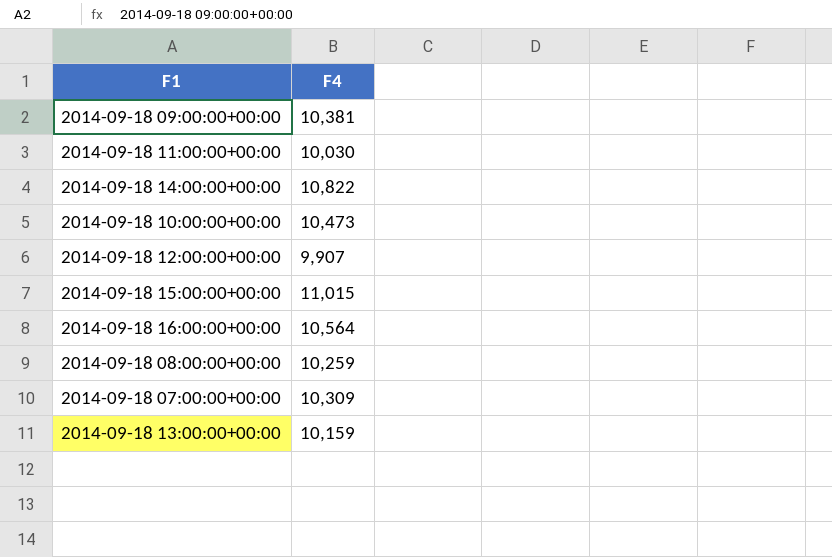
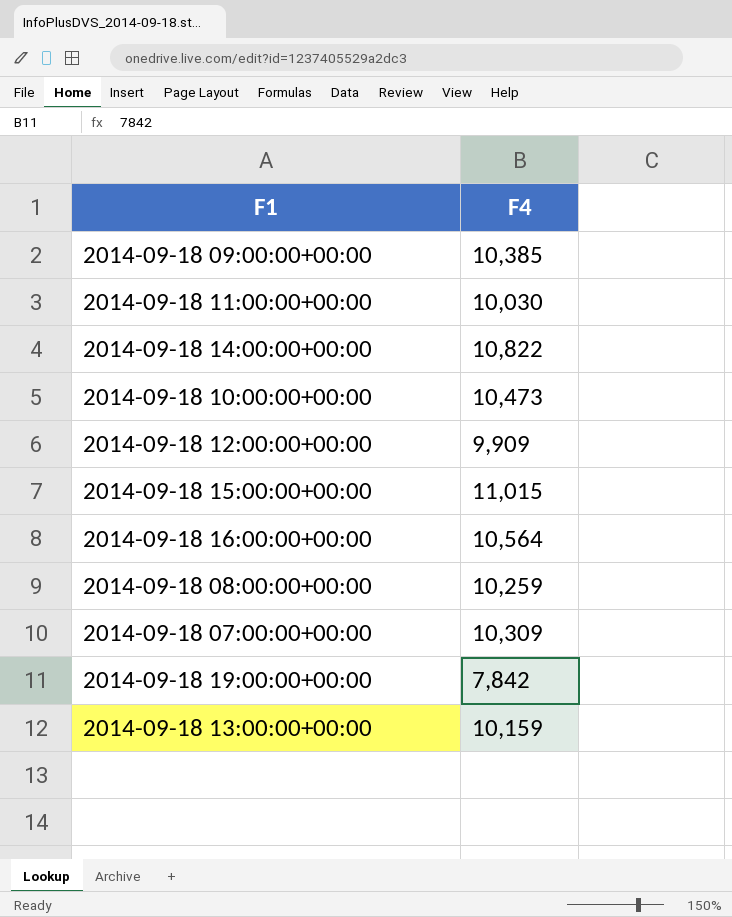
2014-09-18 09:00:00+00:00 | F4: 10,381 -> 10,385
2014-09-18 12:00:00+00:00 | F4: 9,907 -> 9,909
row 2014-09-18 19:00:00+00:00: none -> 7,842

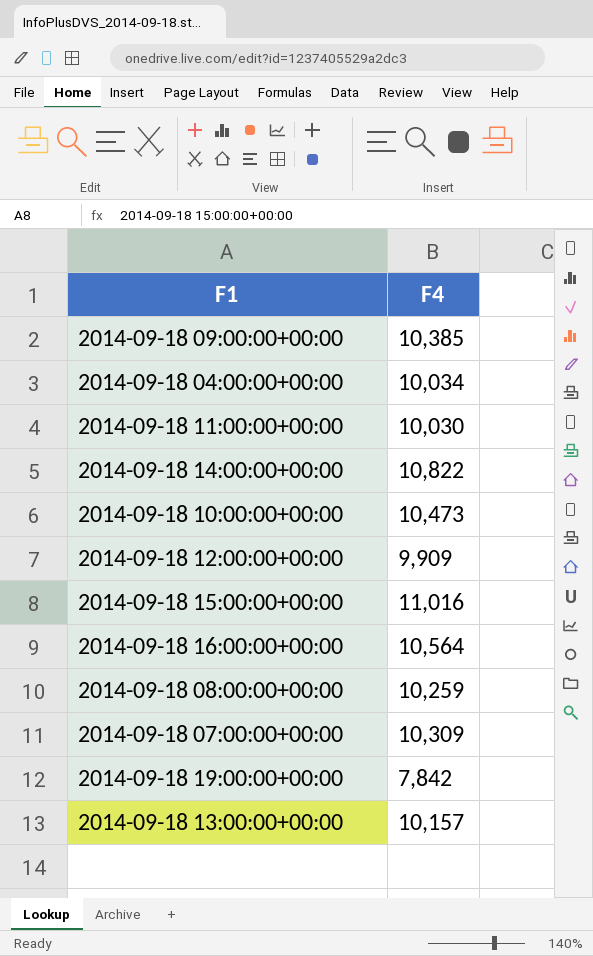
row 2014-09-18 04:00:00+00:00: none -> 10,034
2014-09-18 15:00:00+00:00 | F4: 11,015 -> 11,016
2014-09-18 13:00:00+00:00 | F4: 10,159 -> 10,157

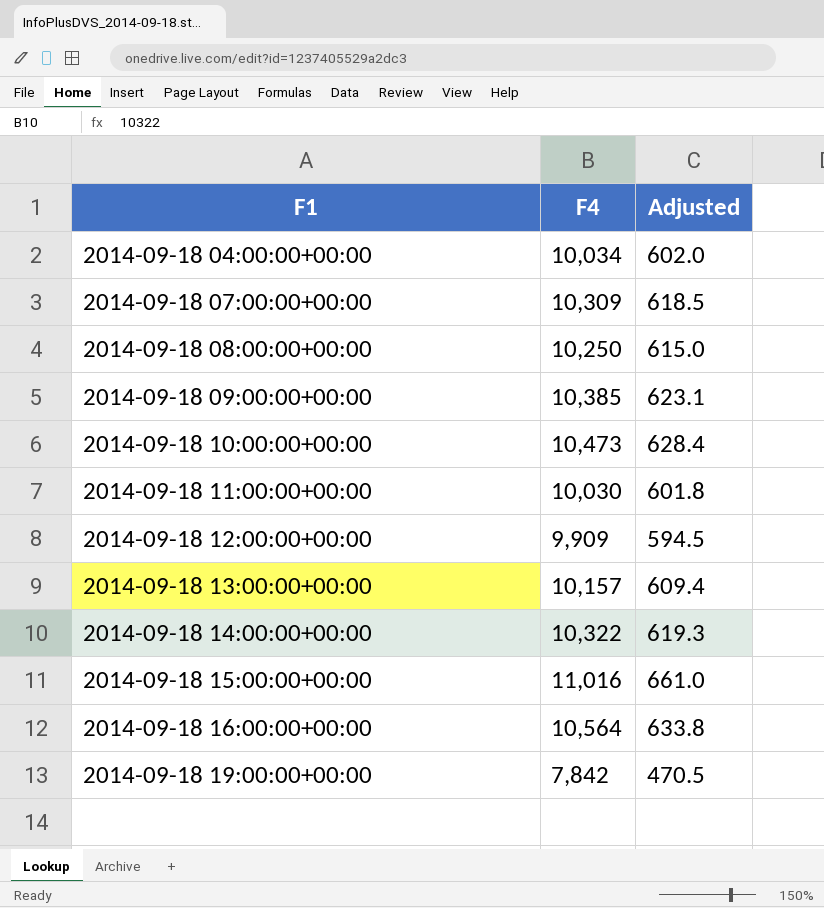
row order: none -> F1 ascending
column Adjusted | formula: none -> [F4] * 0.06
2014-09-18 08:00:00+00:00 | F4: 10,259 -> 10,250
2014-09-18 14:00:00+00:00 | F4: 10,822 -> 10,322

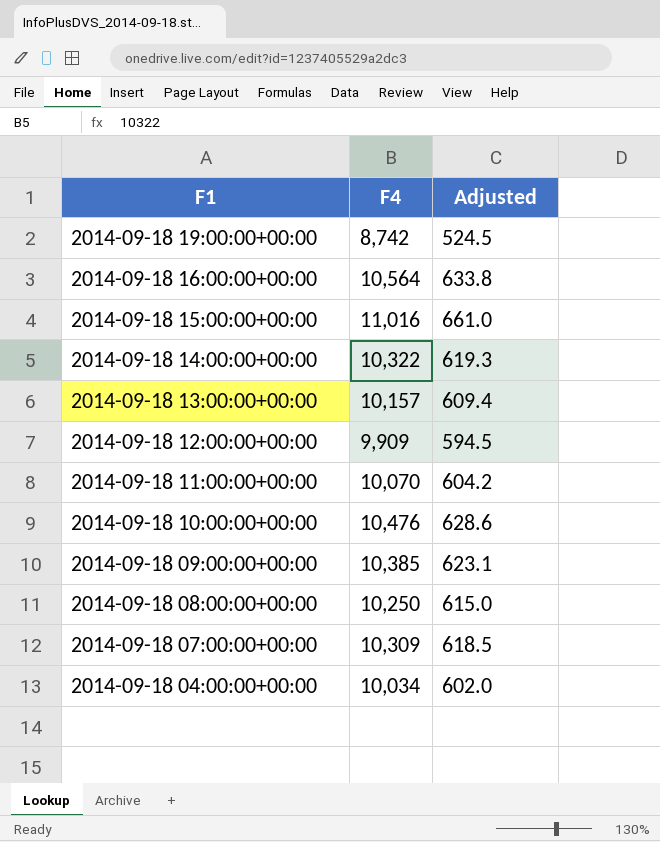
row order: F1 ascending -> F1 descending
2014-09-18 19:00:00+00:00 | F4: 7,842 -> 8,742
2014-09-18 19:00:00+00:00 | Adjusted: 470.5 -> 524.5
2014-09-18 11:00:00+00:00 | F4: 10,030 -> 10,070
2014-09-18 11:00:00+00:00 | Adjusted: 601.8 -> 604.2
2014-09-18 10:00:00+00:00 | F4: 10,473 -> 10,476
2014-09-18 10:00:00+00:00 | Adjusted: 628.4 -> 628.6

